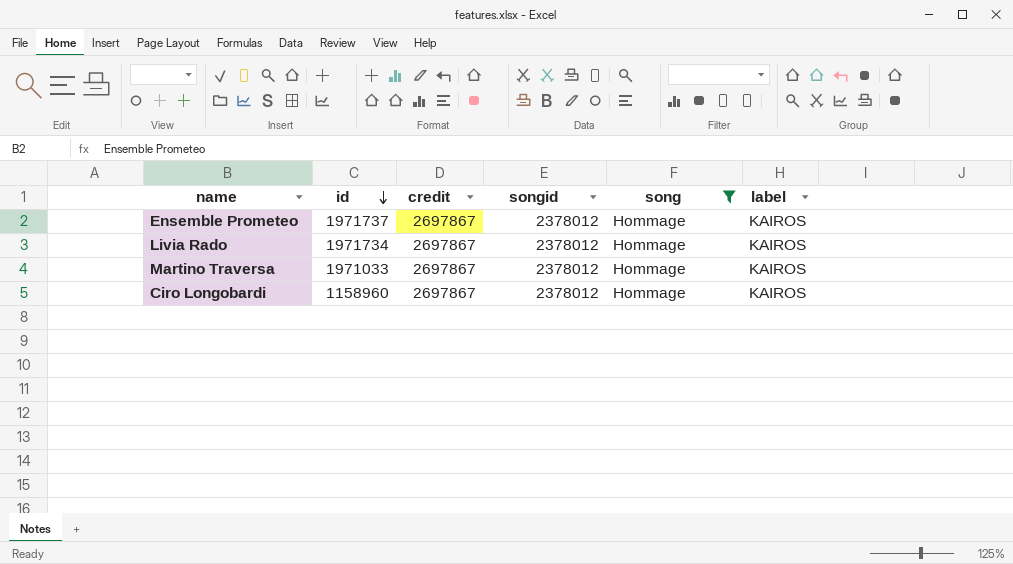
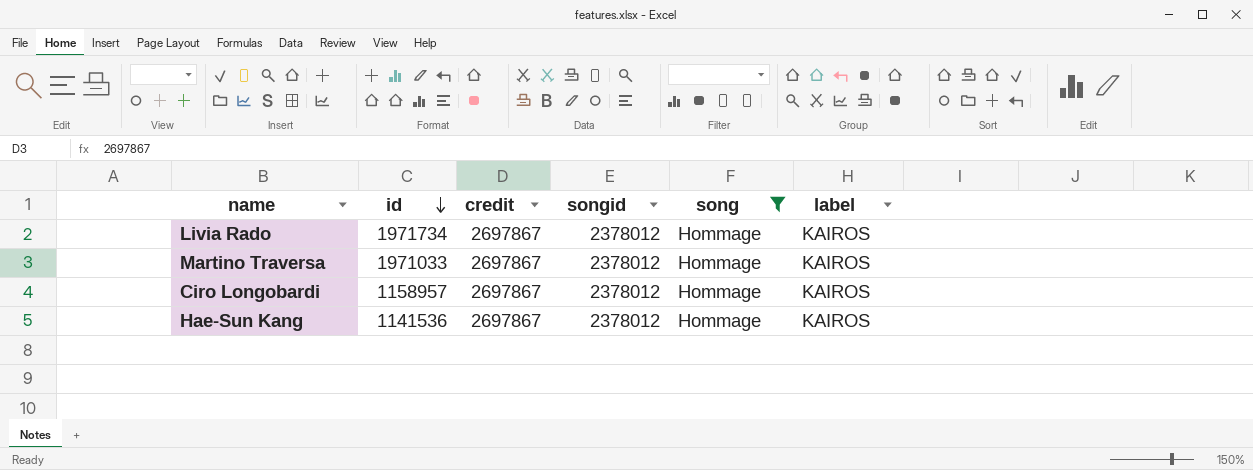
row Ensemble Prometeo: 1971737 | 2697867 | 2378012 | Hommage | KAIROS -> none
Ciro Longobardi | id: 1158960 -> 1158957
row Hae-Sun Kang: none -> 1141536 | 2697867 | 2378012 | Hommage | KAIROS

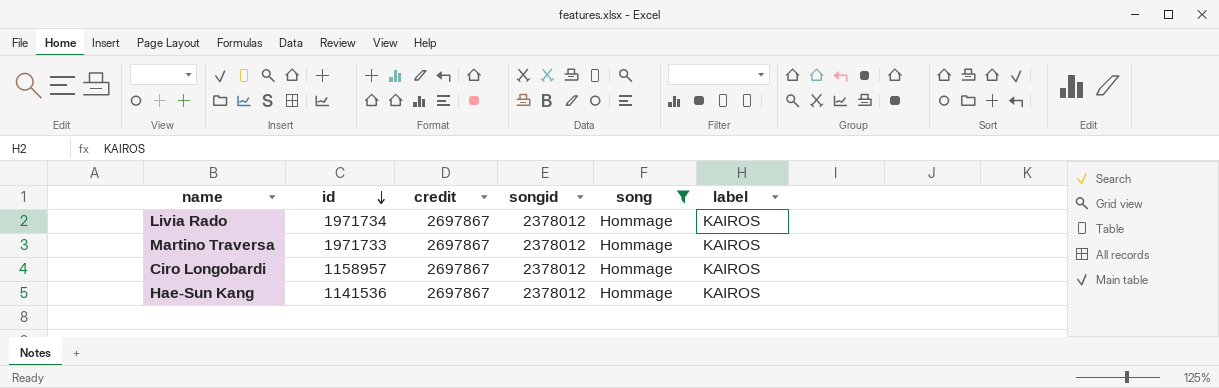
Martino Traversa | id: 1971033 -> 1971733

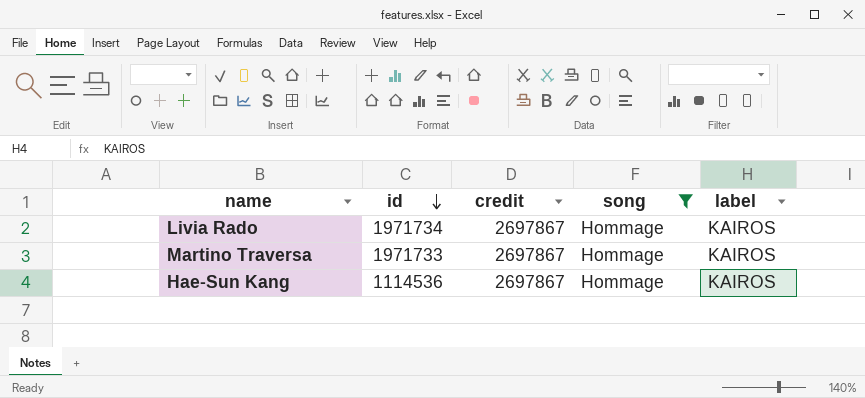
column songid | position: 4 -> none
row Ciro Longobardi: 1158957 | 2697867 | 2378012 | Hommage | KAIROS -> none
Hae-Sun Kang | id: 1141536 -> 1114536

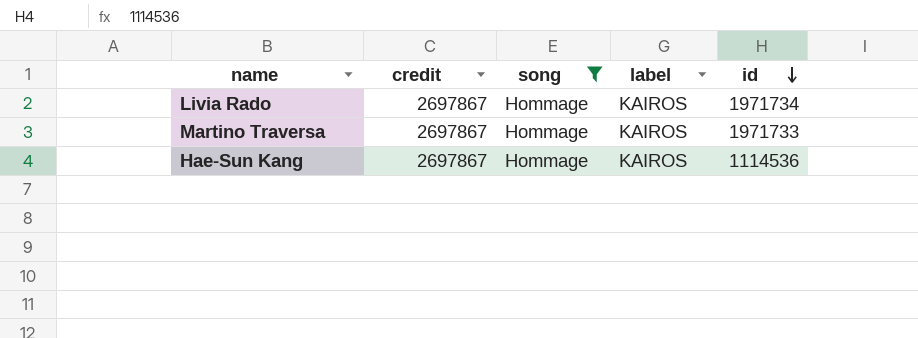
column id | position: 2 -> 5

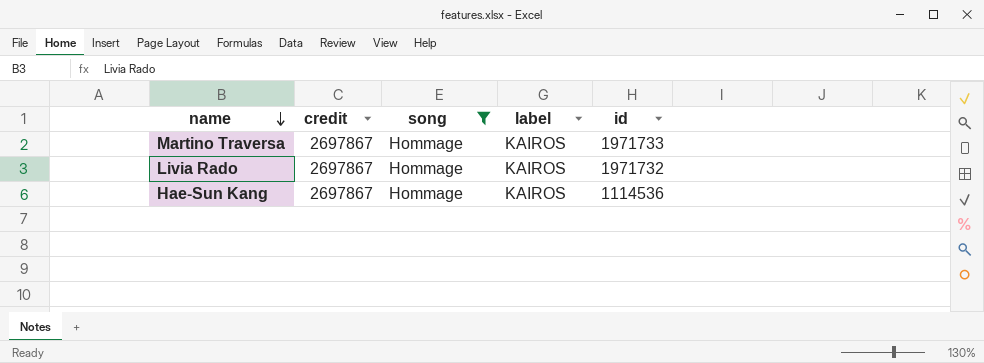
row order: id descending -> name descending
Livia Rado | id: 1971734 -> 1971732

